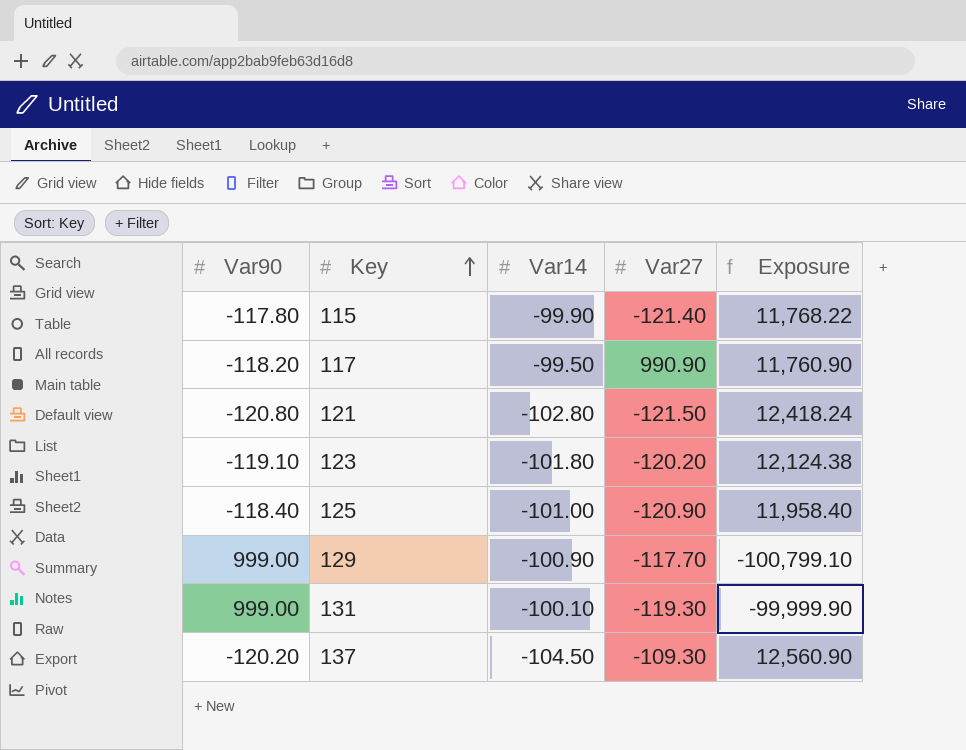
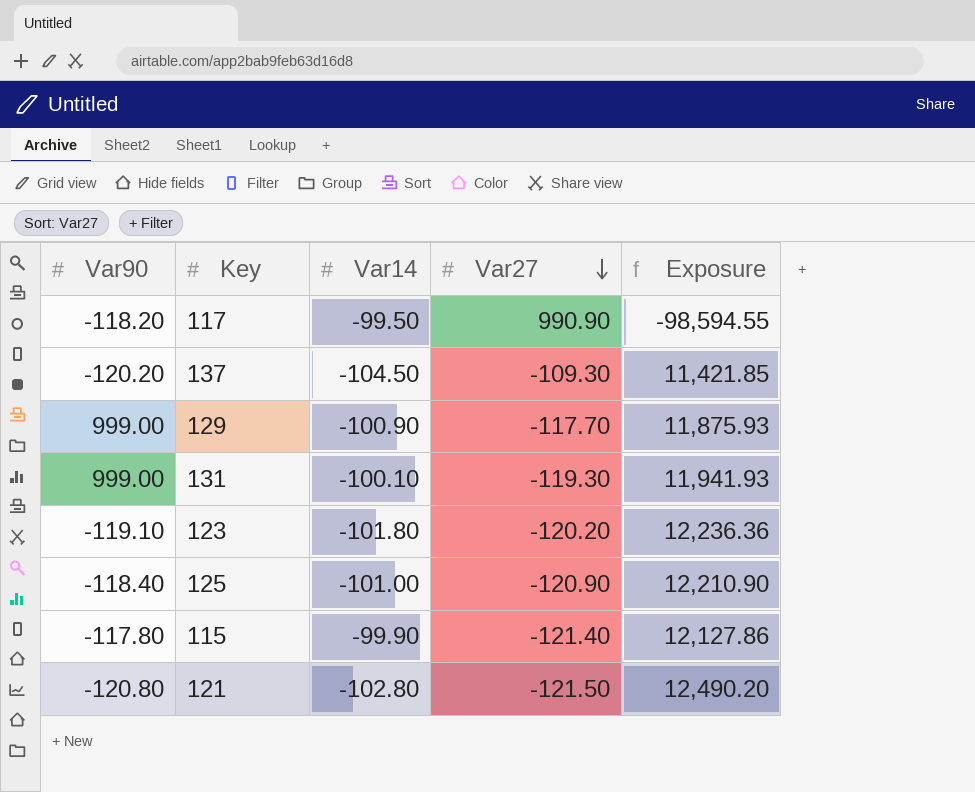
row order: Key ascending -> Var27 descending
column Exposure | formula: [Var90] * [Var14] -> [Var14] * [Var27]

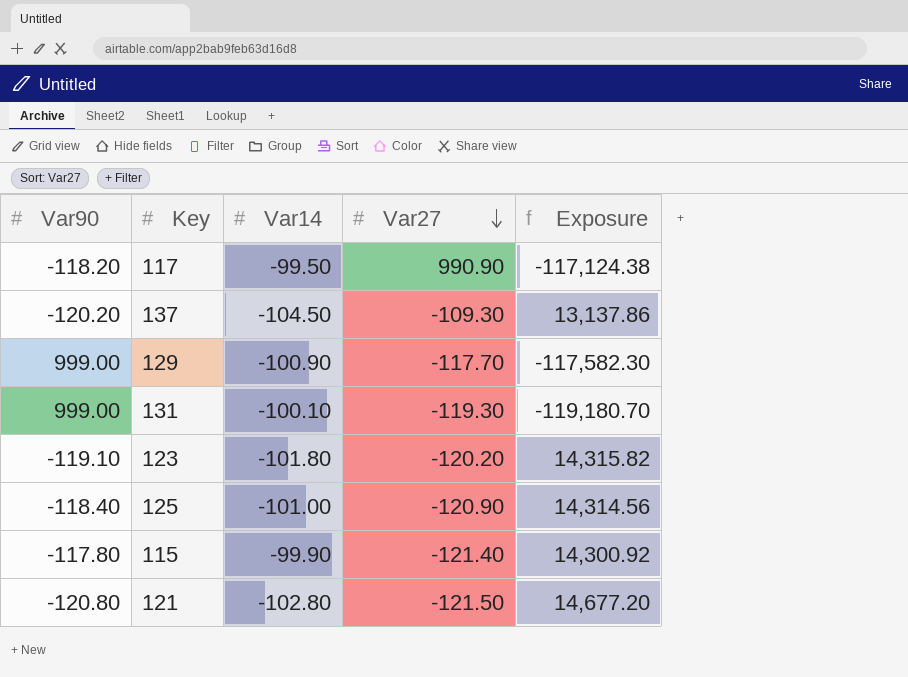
column Exposure | formula: [Var14] * [Var27] -> [Var90] * [Var27]

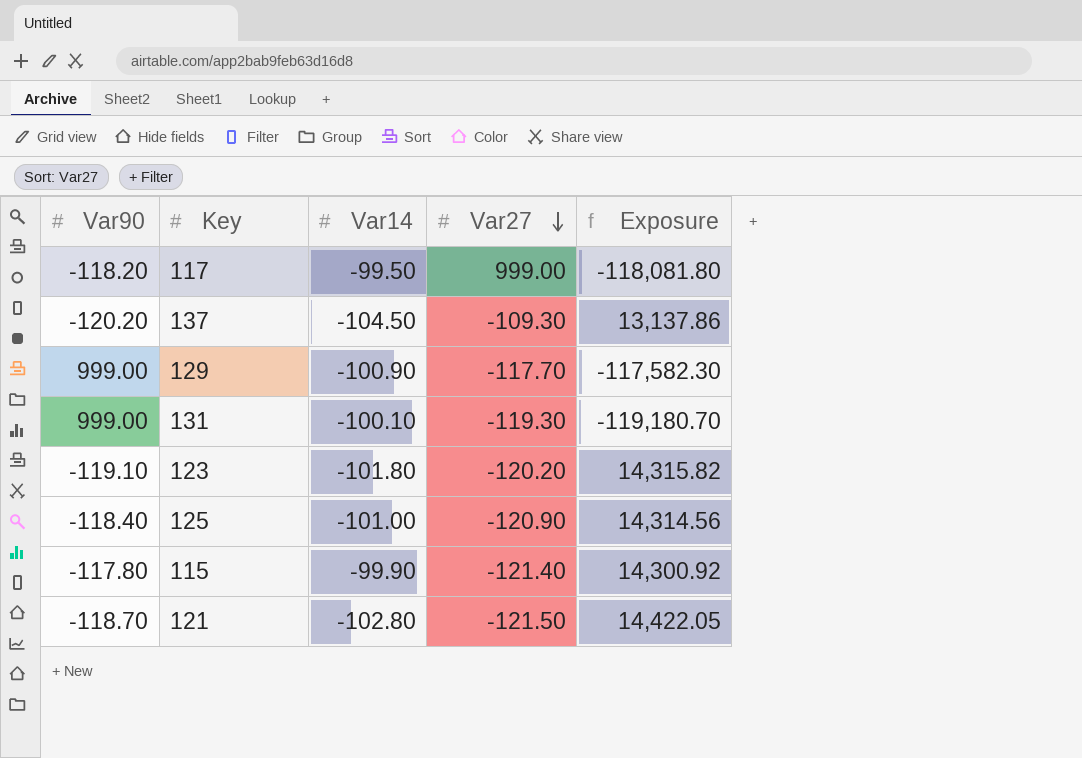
117 | Var27: 990.90 -> 999.00
117 | Exposure: -117,124.38 -> -118,081.80
121 | Var90: -120.80 -> -118.70
121 | Exposure: 14,677.20 -> 14,422.05

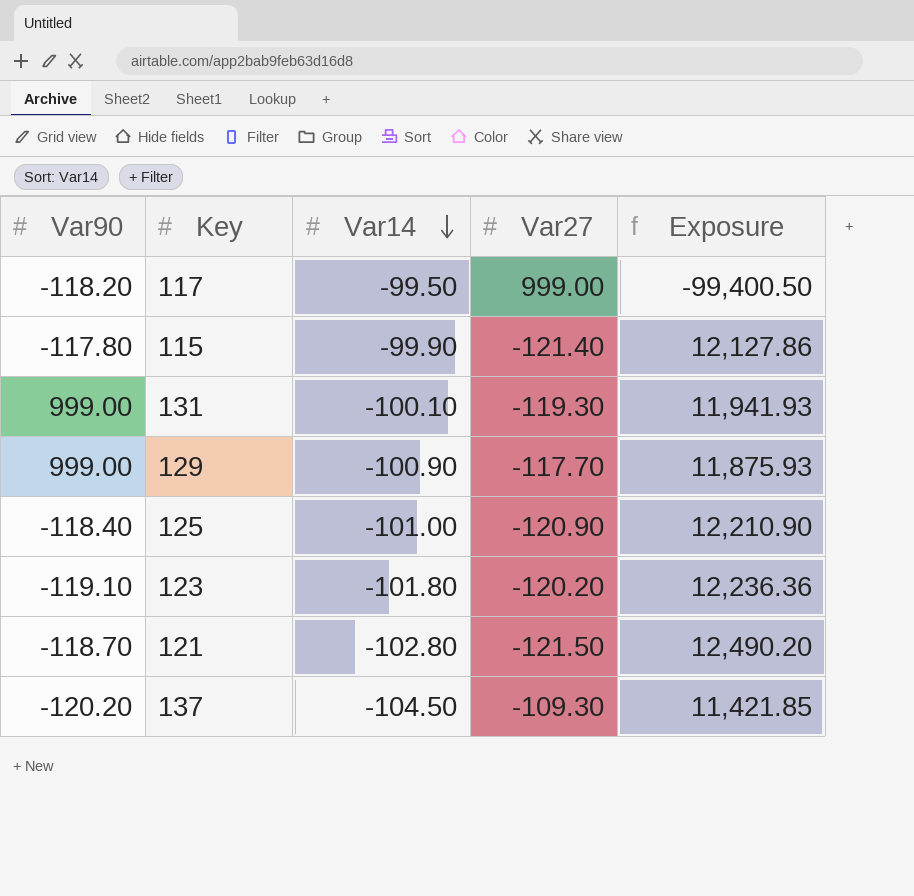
row order: Var27 descending -> Var14 descending
column Exposure | formula: [Var90] * [Var27] -> [Var14] * [Var27]

